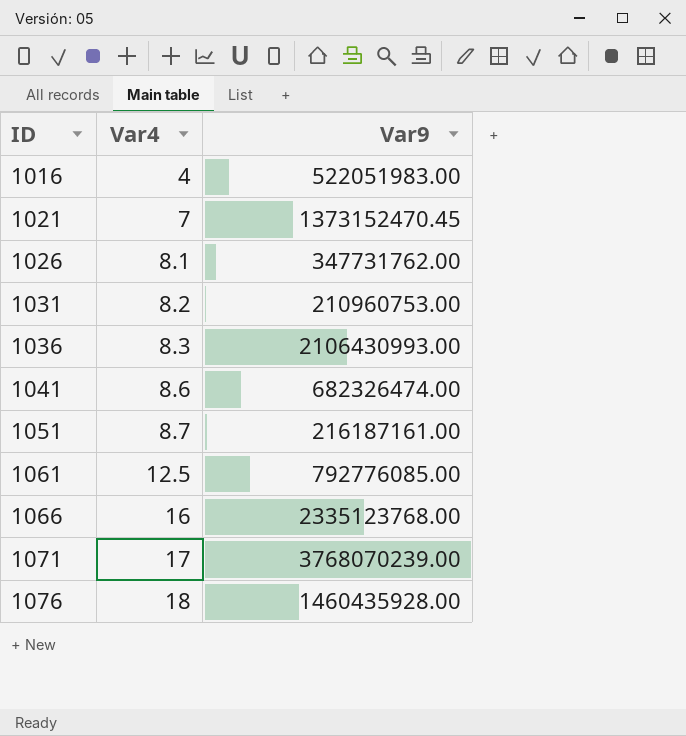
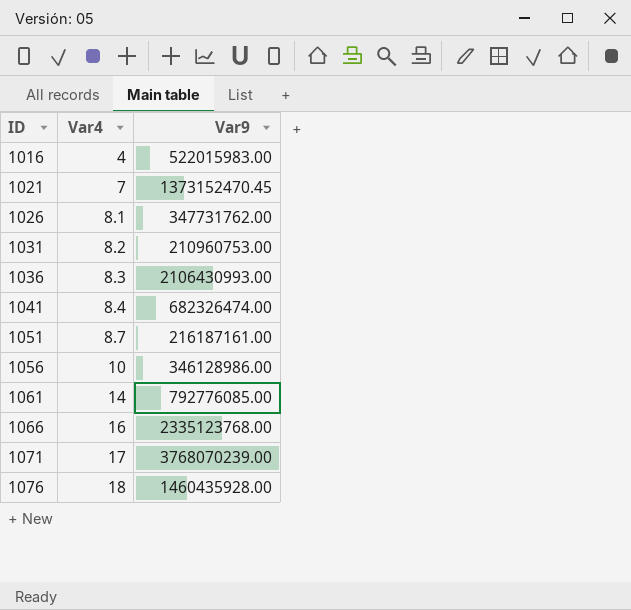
1016 | Var9: 522051983.00 -> 522015983.00
1041 | Var4: 8.6 -> 8.4
row 1056: none -> 10 | 346128986.00
1061 | Var4: 12.5 -> 14

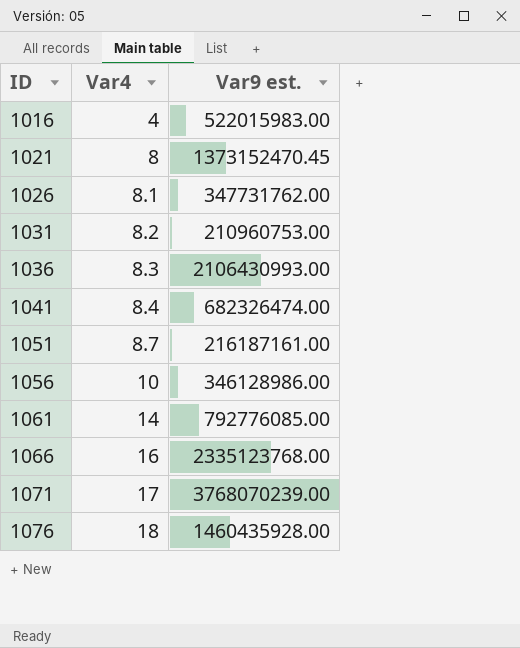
column name: Var9 -> Var9 est.
1021 | Var4: 7 -> 8

